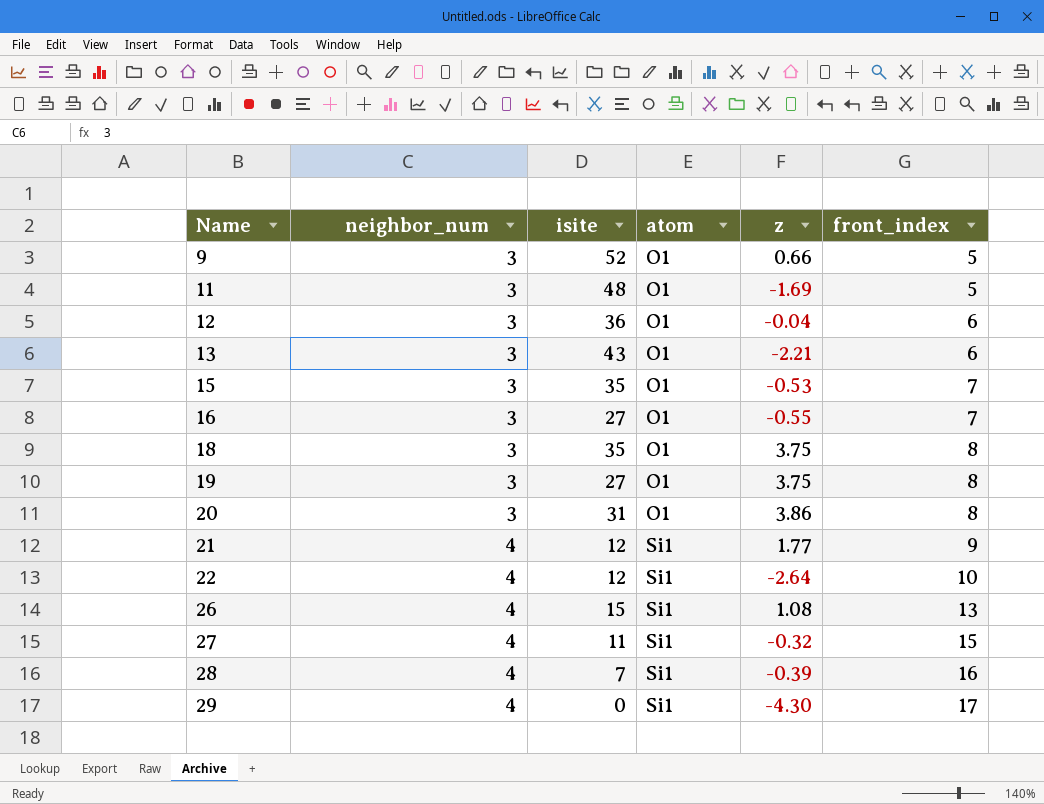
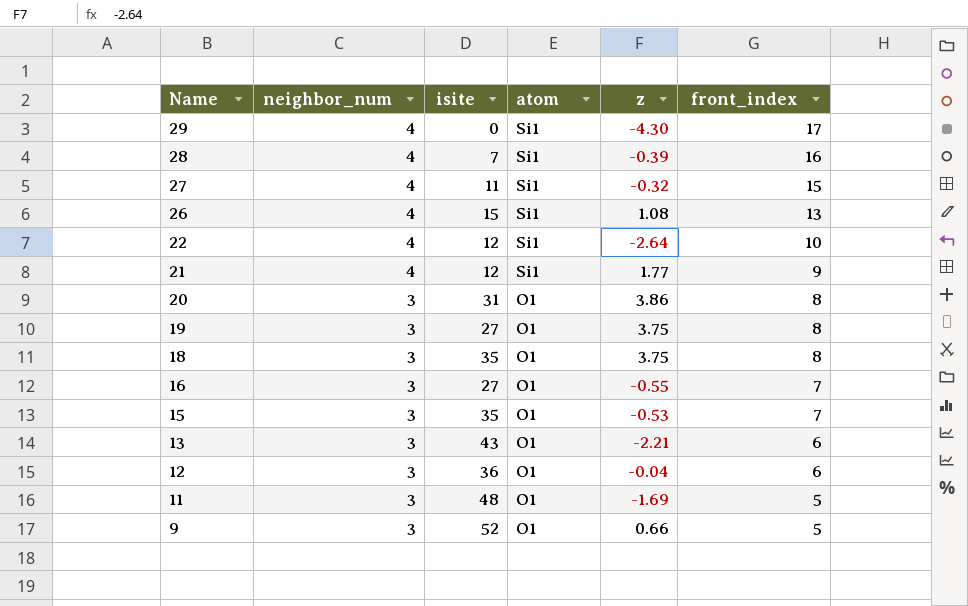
row order: Name ascending -> Name descending

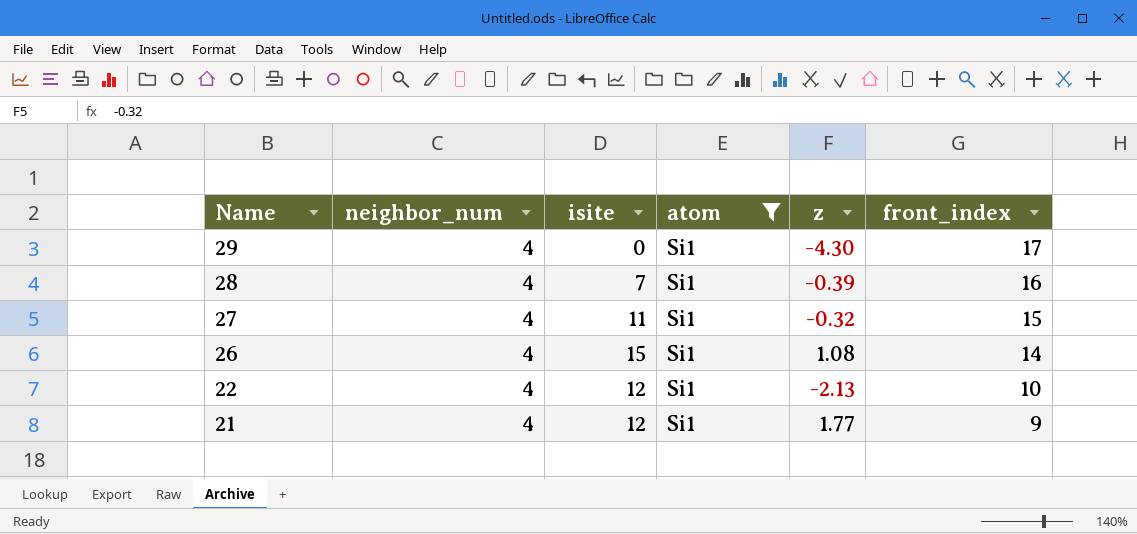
filter: none -> atom = Si1
26 | front_index: 13 -> 14
22 | z: -2.64 -> -2.13

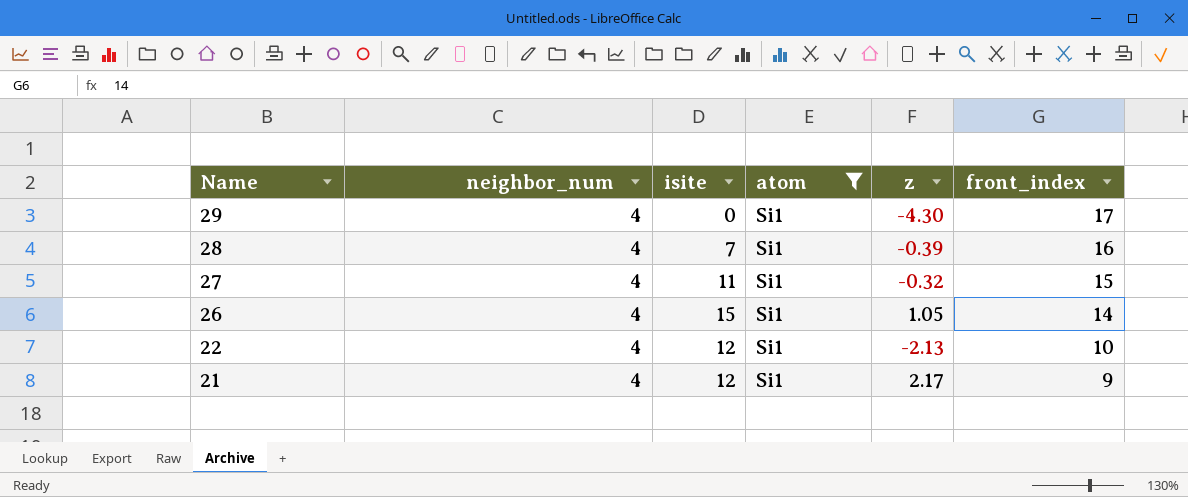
26 | z: 1.08 -> 1.05
21 | z: 1.77 -> 2.17

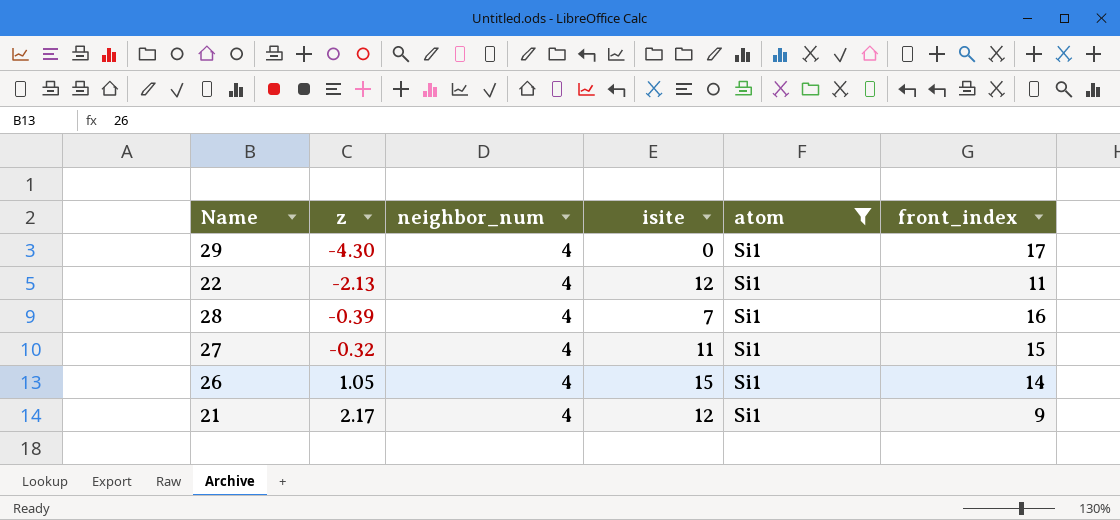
row order: Name descending -> z ascending
column z | position: 5 -> 2
22 | front_index: 10 -> 11

